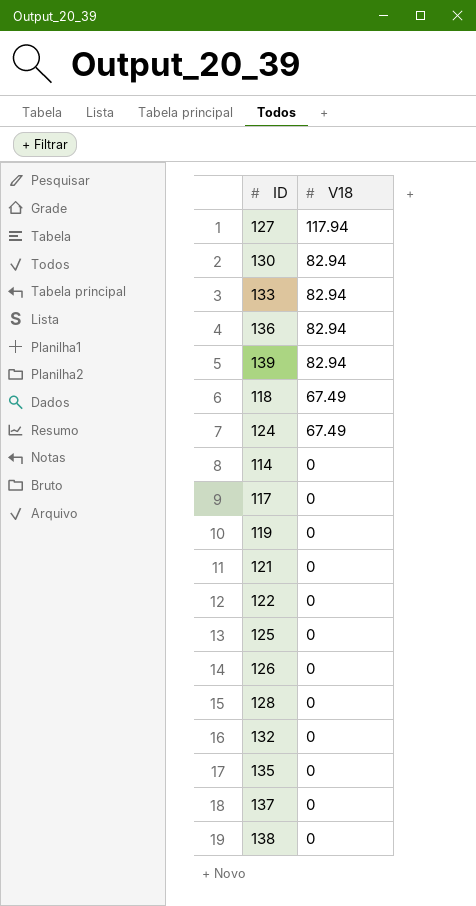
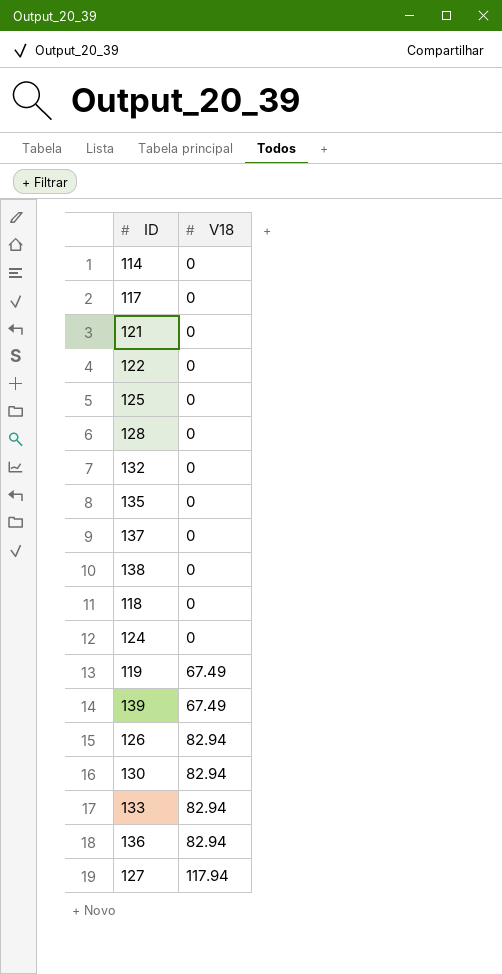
row order: V18 descending -> V18 ascending
118 | V18: 67.49 -> 0
124 | V18: 67.49 -> 0
119 | V18: 0 -> 67.49
139 | V18: 82.94 -> 67.49
126 | V18: 0 -> 82.94

